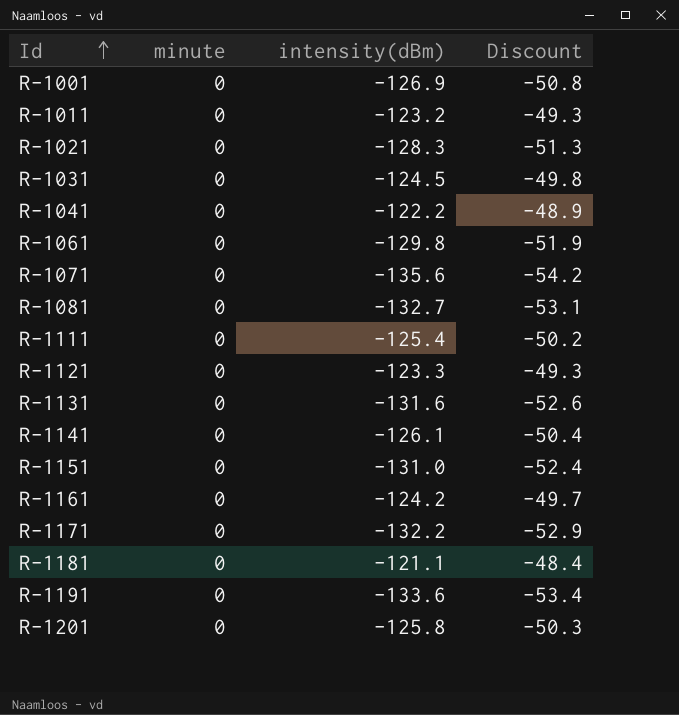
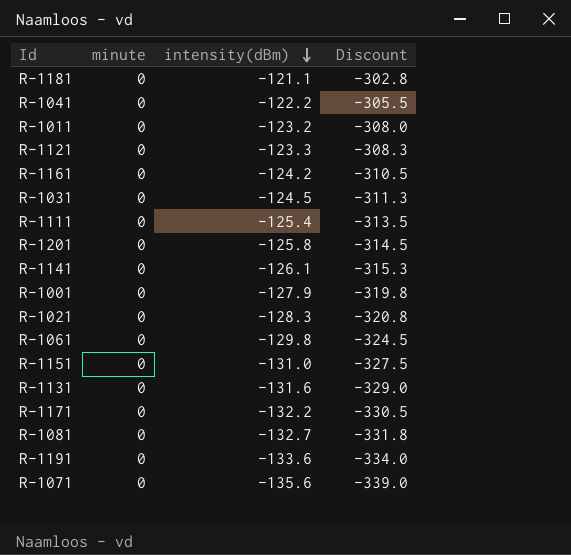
row order: Id ascending -> intensity(dBm) descending
column Discount | formula: [intensity(dBm)] * 0.4 -> [intensity(dBm)] * 2.5
R-1001 | intensity(dBm): -126.9 -> -127.9

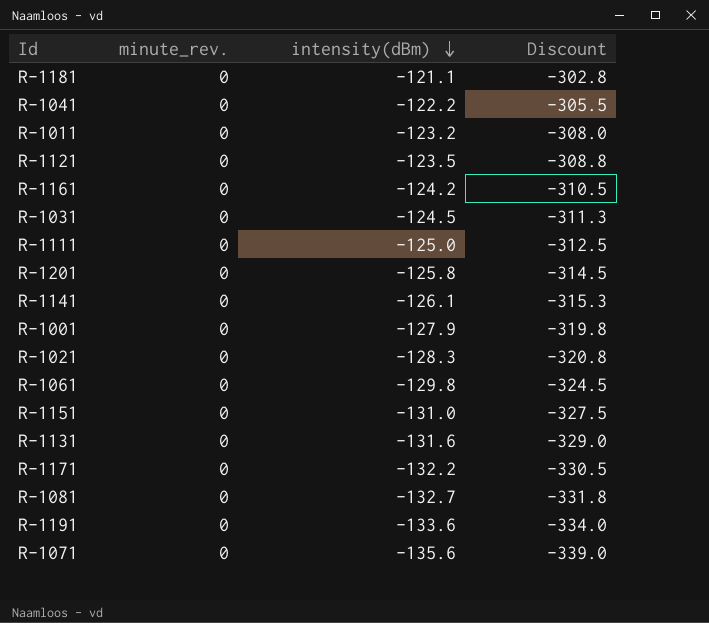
column name: minute -> minute_rev.
R-1121 | intensity(dBm): -123.3 -> -123.5
R-1121 | Discount: -308.3 -> -308.8
R-1111 | intensity(dBm): -125.4 -> -125.0
R-1111 | Discount: -313.5 -> -312.5

